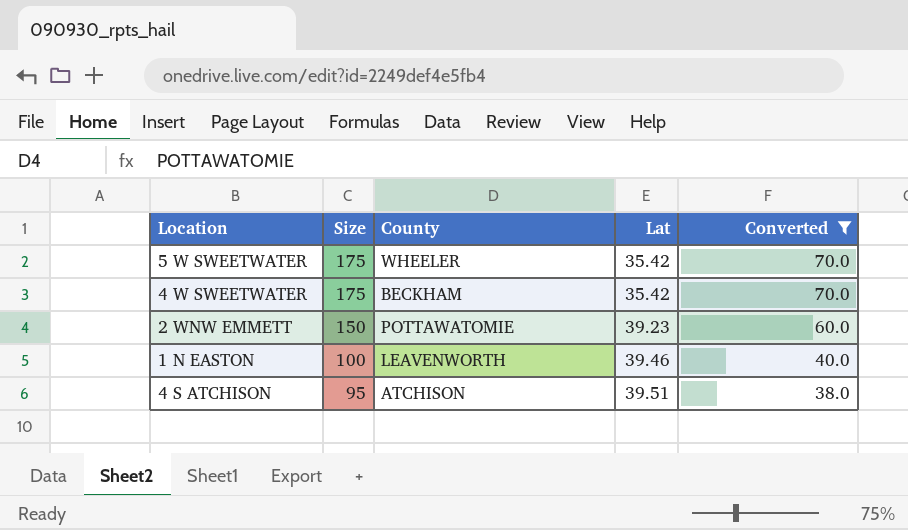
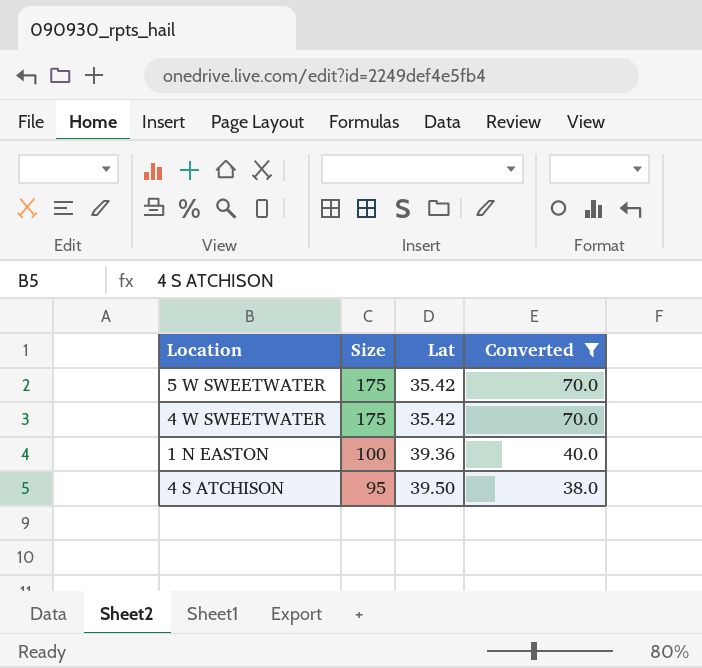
column County | position: 3 -> none
row 2 WNW EMMETT: 150 | POTTAWATOMIE | 39.23 | 60.0 -> none
1 N EASTON | Lat: 39.46 -> 39.36
4 S ATCHISON | Lat: 39.51 -> 39.50

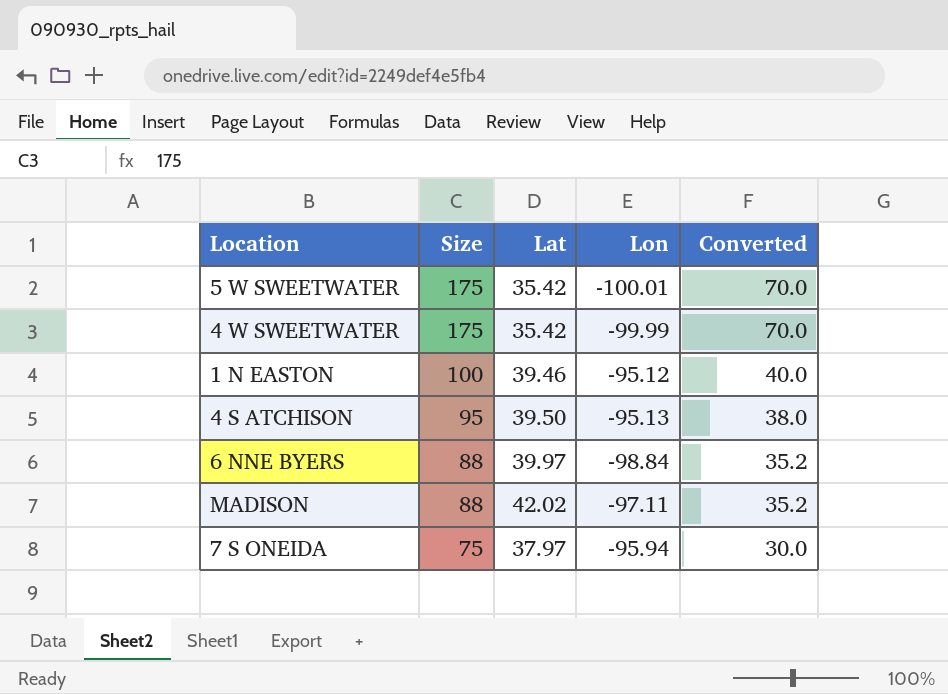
filter: Converted >= 38.0 -> none
column Lon | position: none -> 4
1 N EASTON | Lat: 39.36 -> 39.46

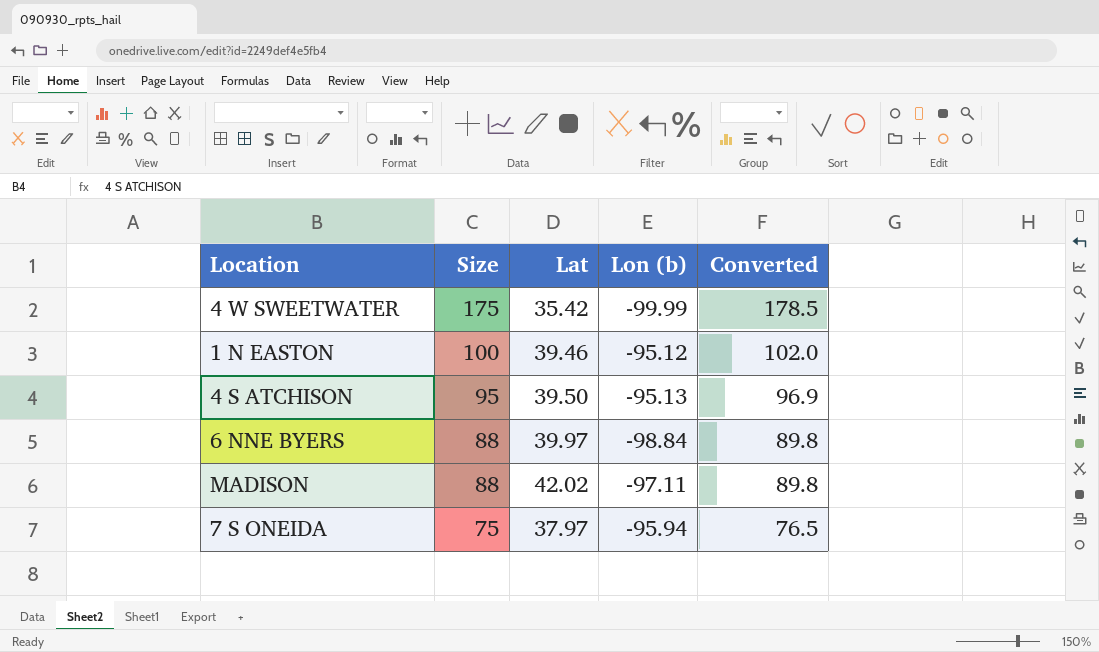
column name: Lon -> Lon (b)
column Converted | formula: [Size] * 0.4 -> [Size] * 1.02
row 5 W SWEETWATER: 175 | 35.42 | -100.01 | 70.0 -> none

